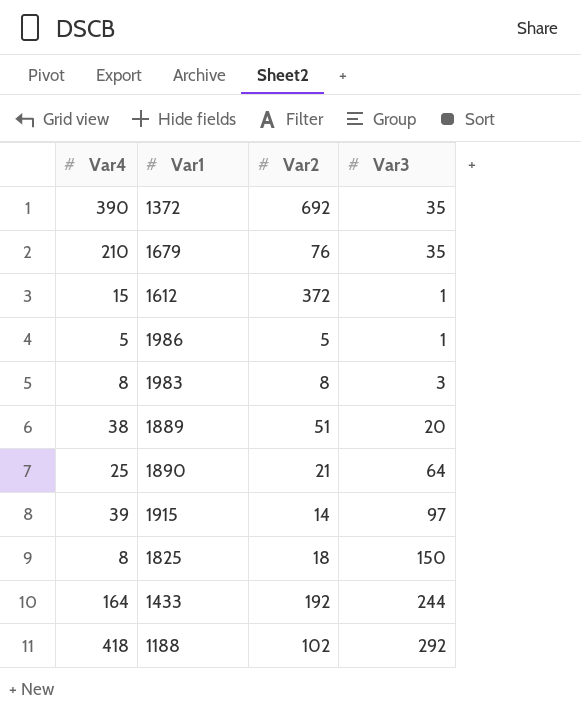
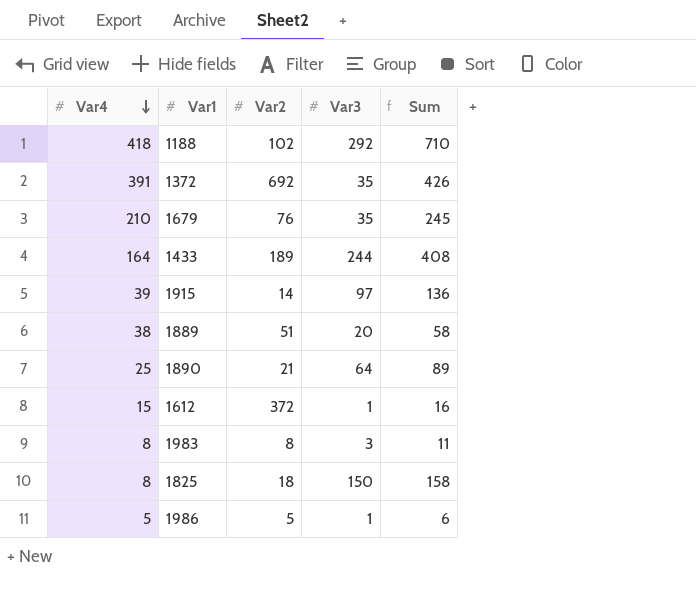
row order: none -> Var4 descending
column Sum | formula: none -> [Var4] + [Var3]
1372 | Var4: 390 -> 391
1433 | Var2: 192 -> 189

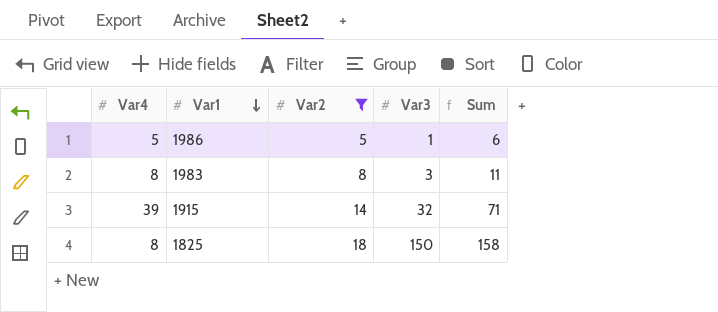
filter: none -> Var2 <= 18
row order: Var4 descending -> Var1 descending
1915 | Var3: 97 -> 32
1915 | Sum: 136 -> 71

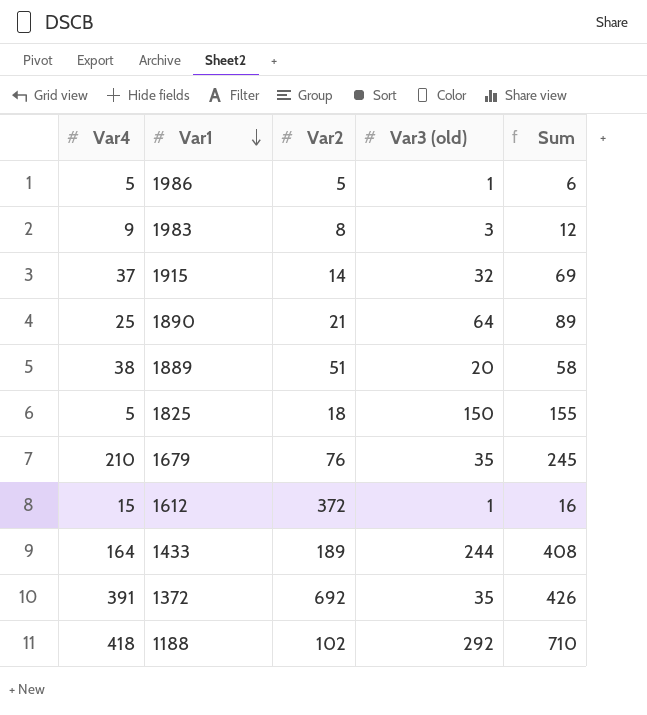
filter: Var2 <= 18 -> none
column name: Var3 -> Var3 (old)
1983 | Var4: 8 -> 9
1983 | Sum: 11 -> 12
1915 | Var4: 39 -> 37
1915 | Sum: 71 -> 69
1825 | Var4: 8 -> 5
1825 | Sum: 158 -> 155

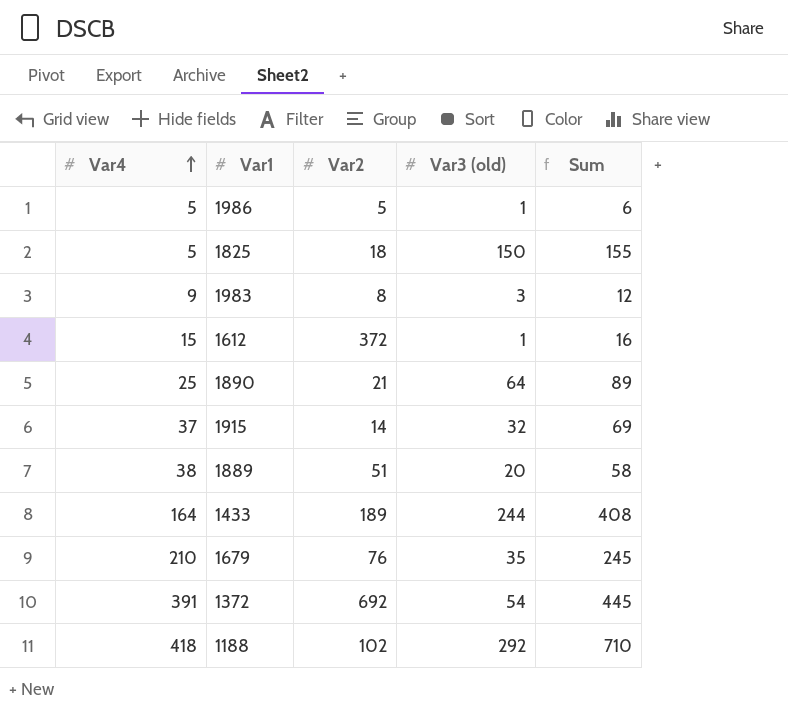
row order: Var1 descending -> Var4 ascending
1372 | Var3 (old): 35 -> 54
1372 | Sum: 426 -> 445

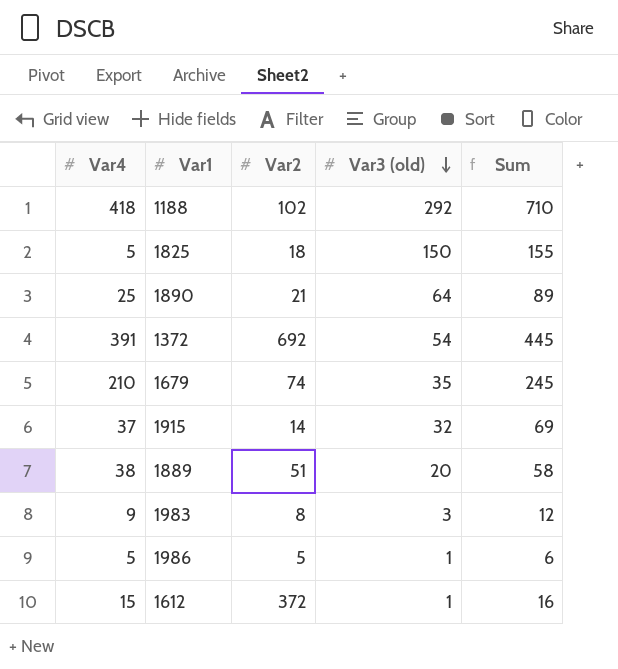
row order: Var4 ascending -> Var3 (old) descending
row 1433: 164 | 189 | 244 | 408 -> none
1679 | Var2: 76 -> 74

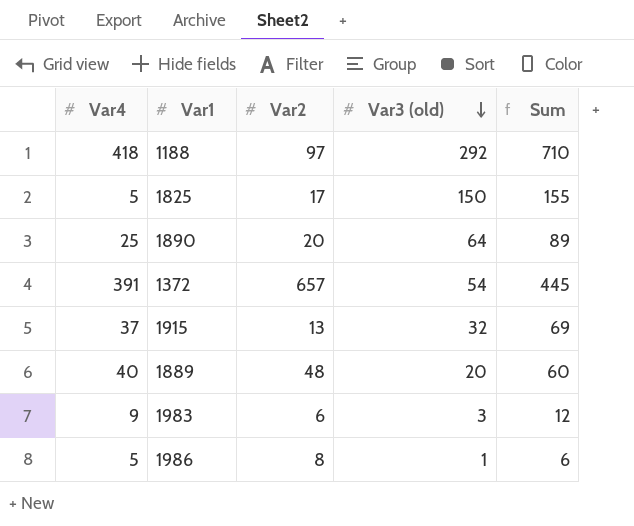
row 1679: 210 | 74 | 35 | 245 -> none
row 1612: 15 | 372 | 1 | 16 -> none
1188 | Var2: 102 -> 97
1825 | Var2: 18 -> 17
1890 | Var2: 21 -> 20
1372 | Var2: 692 -> 657
1915 | Var2: 14 -> 13
1889 | Var4: 38 -> 40
1889 | Var2: 51 -> 48
1889 | Sum: 58 -> 60
1983 | Var2: 8 -> 6
1986 | Var2: 5 -> 8

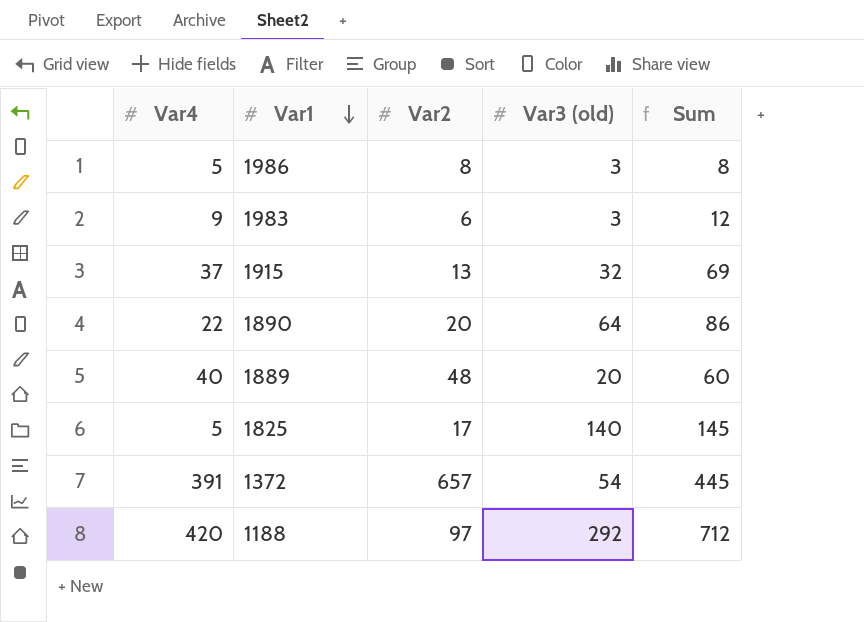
row order: Var3 (old) descending -> Var1 descending
1986 | Var3 (old): 1 -> 3
1986 | Sum: 6 -> 8
1890 | Var4: 25 -> 22
1890 | Sum: 89 -> 86
1825 | Var3 (old): 150 -> 140
1825 | Sum: 155 -> 145
1188 | Var4: 418 -> 420
1188 | Sum: 710 -> 712

